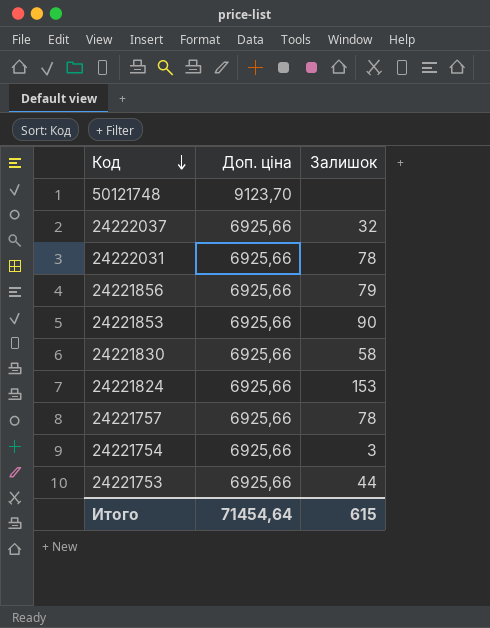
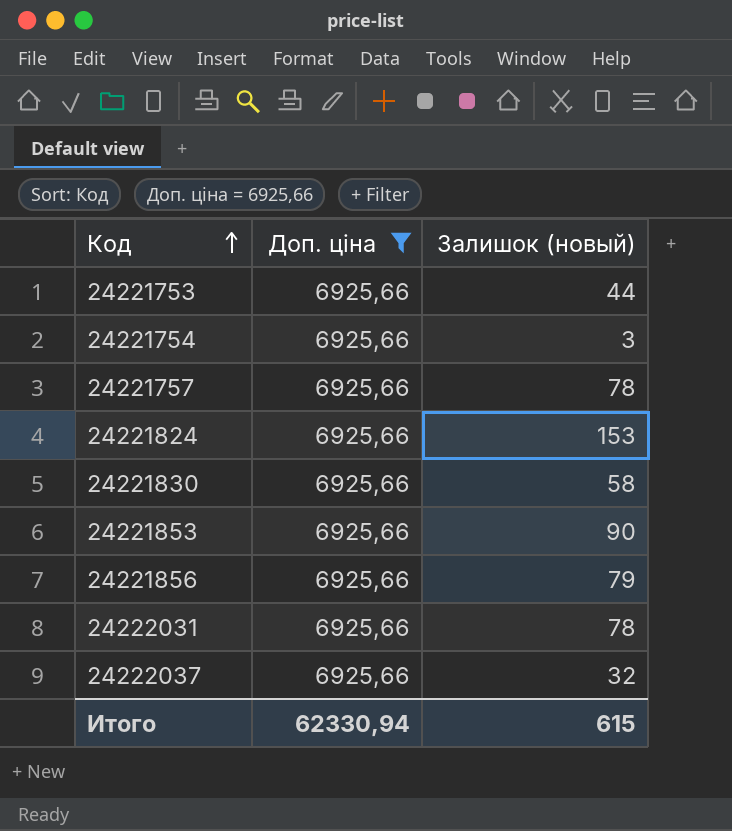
filter: none -> Доп. ціна = 6925,66
row order: Код descending -> Код ascending
column name: Залишок -> Залишок (новый)
Итого | Доп. ціна: 71454,64 -> 62330,94

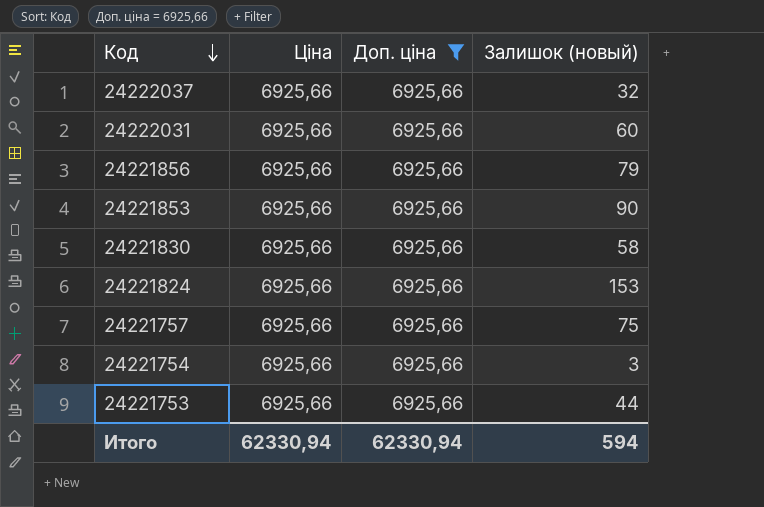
row order: Код ascending -> Код descending
column Ціна | position: none -> 2
24222031 | Залишок (новый): 78 -> 60
24221757 | Залишок (новый): 78 -> 75
Итого | Залишок (новый): 615 -> 594

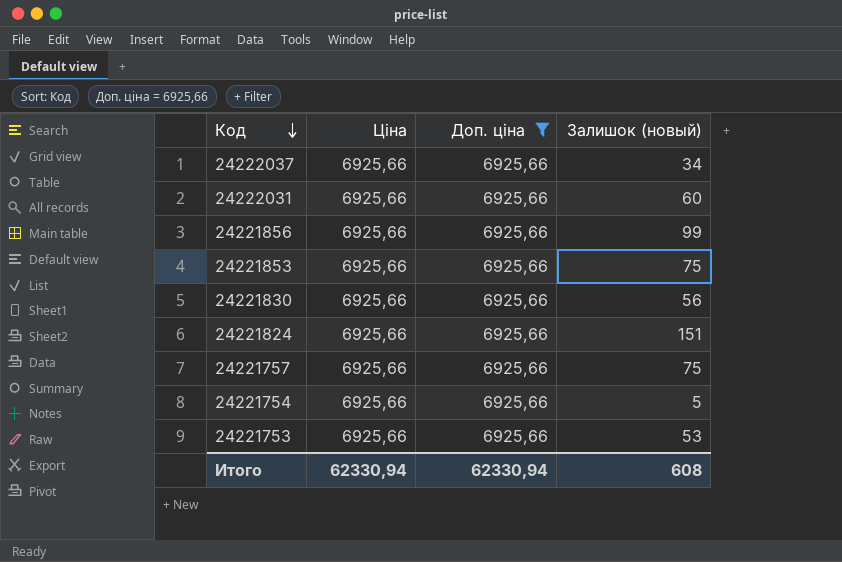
24222037 | Залишок (новый): 32 -> 34
24221856 | Залишок (новый): 79 -> 99
24221853 | Залишок (новый): 90 -> 75
24221830 | Залишок (новый): 58 -> 56
24221824 | Залишок (новый): 153 -> 151
24221754 | Залишок (новый): 3 -> 5
24221753 | Залишок (новый): 44 -> 53
Итого | Залишок (новый): 594 -> 608

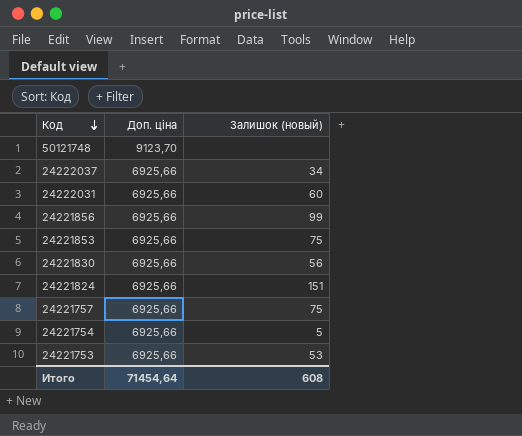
filter: Доп. ціна = 6925,66 -> none
column Ціна | position: 2 -> none
Итого | Доп. ціна: 62330,94 -> 71454,64

